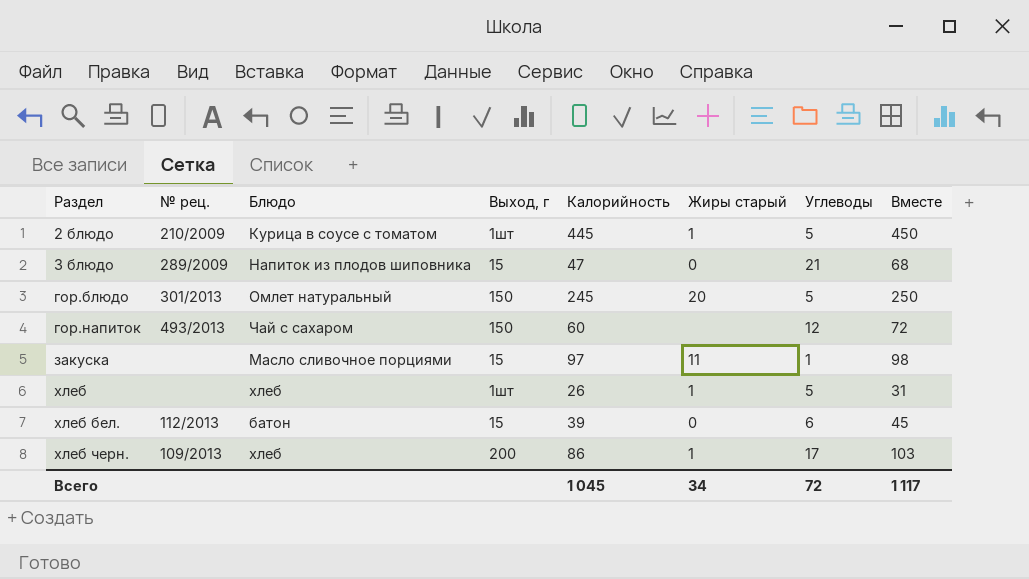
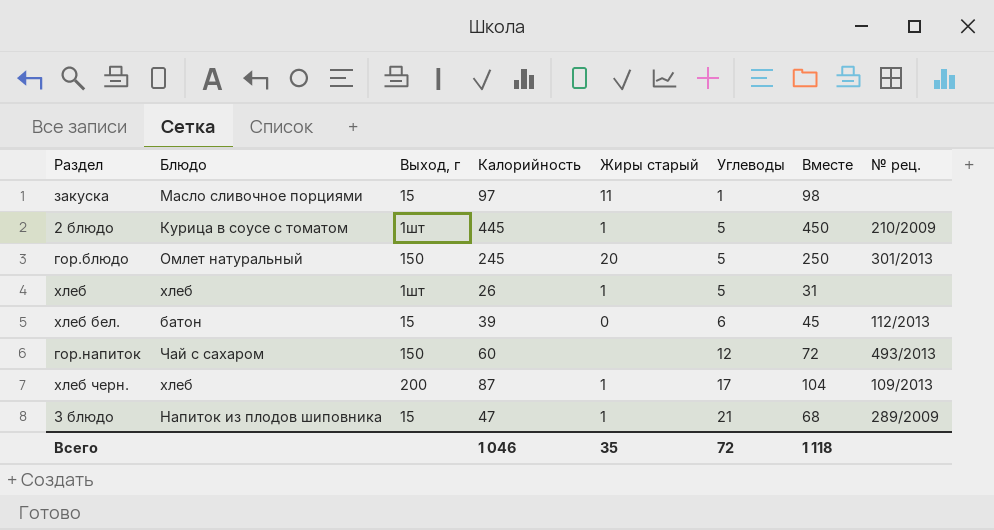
row order: Раздел ascending -> Углеводы ascending
column № рец. | position: 2 -> 8
хлеб черн. | Калорийность: 86 -> 87
хлеб черн. | Вместе: 103 -> 104
3 блюдо | Жиры старый: 0 -> 1
Всего | Калорийность: 1 045 -> 1 046
Всего | Жиры старый: 34 -> 35
Всего | Вместе: 1 117 -> 1 118

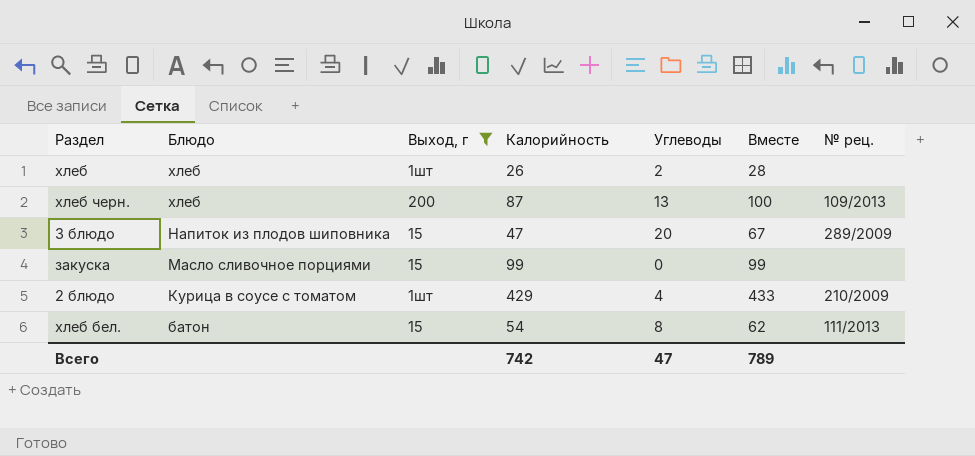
filter: none -> Выход, г != 150
row order: Углеводы ascending -> Блюдо descending
column Жиры старый | position: 5 -> none
хлеб | Углеводы: 5 -> 2
хлеб | Вместе: 31 -> 28
хлеб черн. | Углеводы: 17 -> 13
хлеб черн. | Вместе: 104 -> 100
3 блюдо | Углеводы: 21 -> 20
3 блюдо | Вместе: 68 -> 67
закуска | Калорийность: 97 -> 99
закуска | Углеводы: 1 -> 0
закуска | Вместе: 98 -> 99
2 блюдо | Калорийность: 445 -> 429
2 блюдо | Углеводы: 5 -> 4
2 блюдо | Вместе: 450 -> 433
хлеб бел. | Калорийность: 39 -> 54
хлеб бел. | Углеводы: 6 -> 8
хлеб бел. | Вместе: 45 -> 62
хлеб бел. | № рец.: 112/2013 -> 111/2013
Всего | Калорийность: 1 046 -> 742
Всего | Углеводы: 72 -> 47
Всего | Вместе: 1 118 -> 789

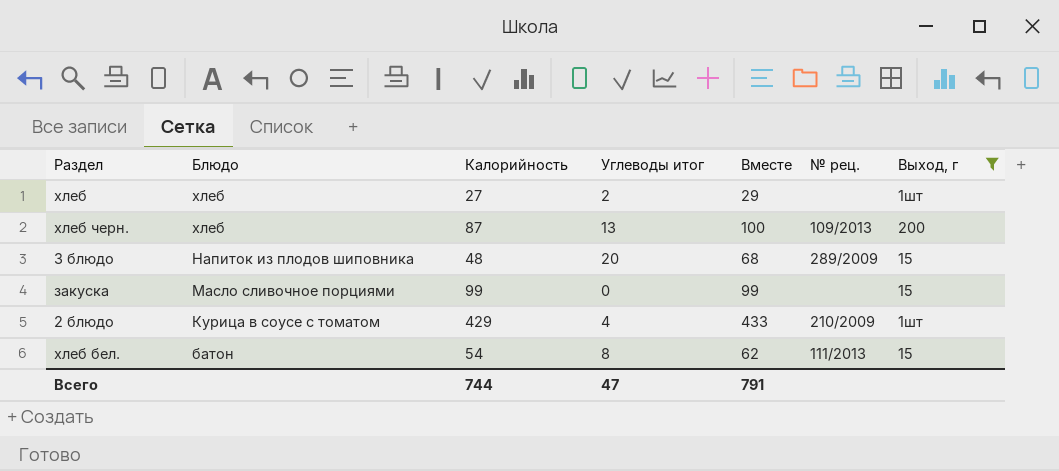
column name: Углеводы -> Углеводы итог
column Выход, г | position: 3 -> 7
хлеб | Калорийность: 26 -> 27
хлеб | Вместе: 28 -> 29
3 блюдо | Калорийность: 47 -> 48
3 блюдо | Вместе: 67 -> 68
Всего | Калорийность: 742 -> 744
Всего | Вместе: 789 -> 791

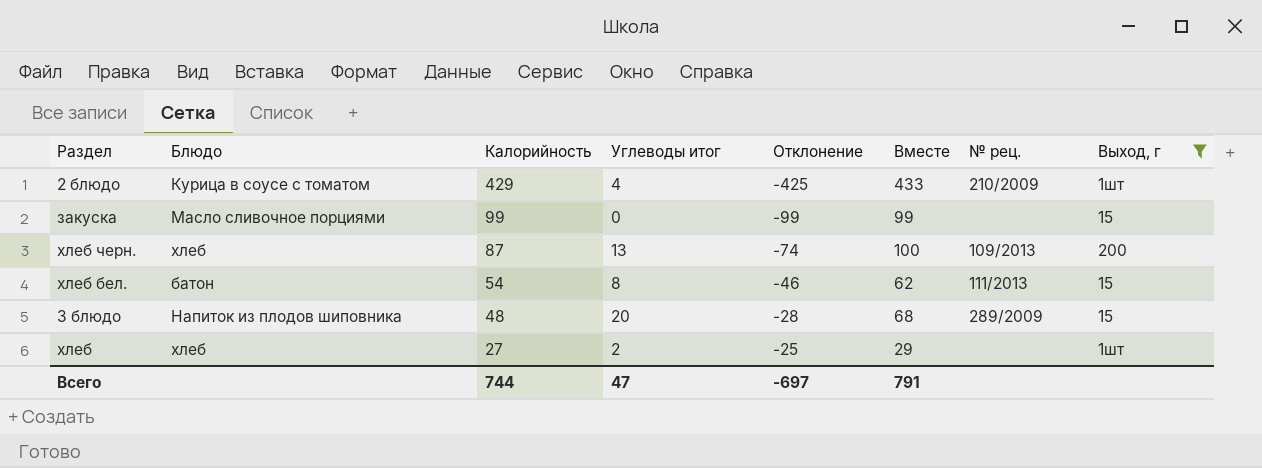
row order: Блюдо descending -> Калорийность descending
column Отклонение | formula: none -> [Углеводы итог] - [Калорийность]

